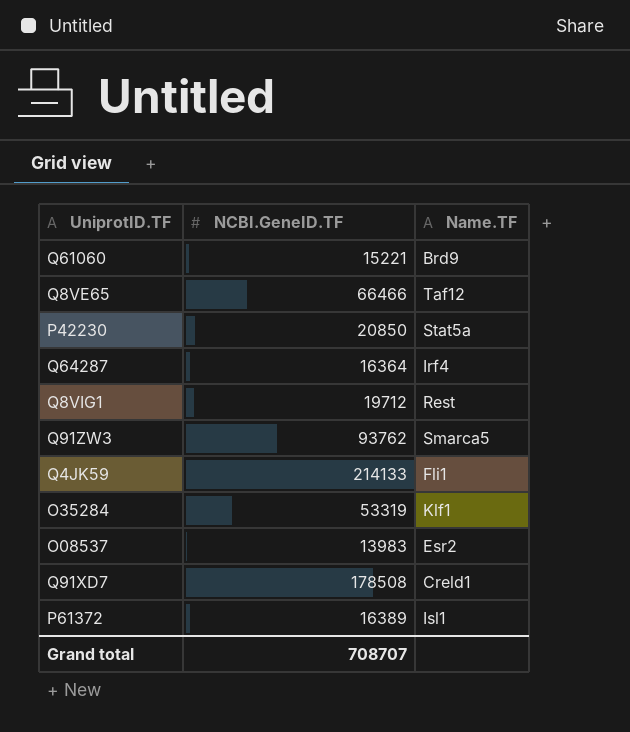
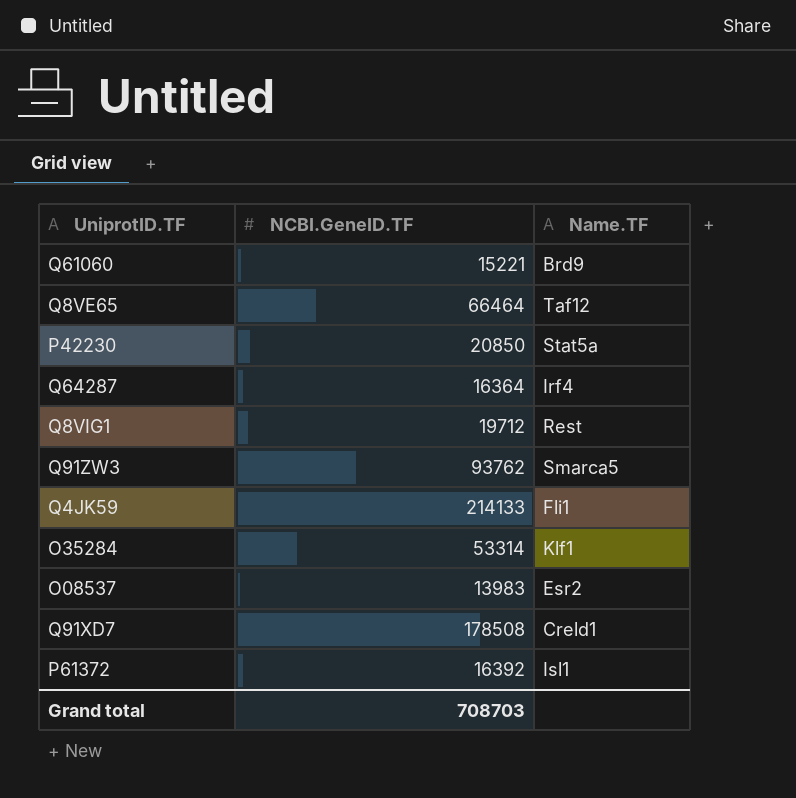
Q8VE65 | NCBI.GeneID.TF: 66466 -> 66464
O35284 | NCBI.GeneID.TF: 53319 -> 53314
P61372 | NCBI.GeneID.TF: 16389 -> 16392
Grand total | NCBI.GeneID.TF: 708707 -> 708703

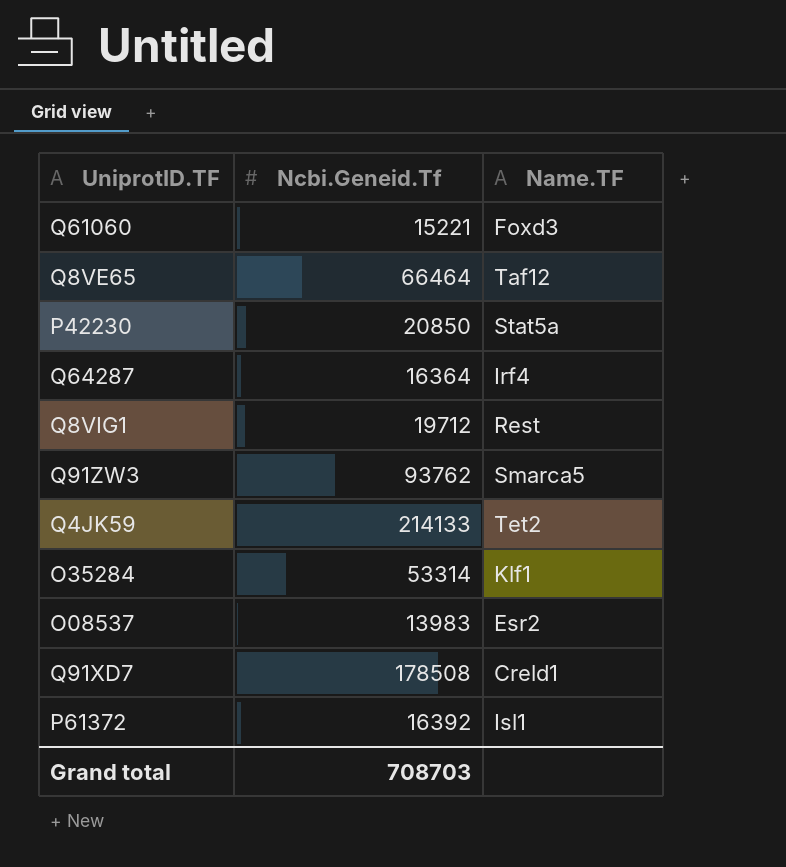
column name: NCBI.GeneID.TF -> Ncbi.Geneid.Tf
Q61060 | Name.TF: Brd9 -> Foxd3
Q4JK59 | Name.TF: Fli1 -> Tet2

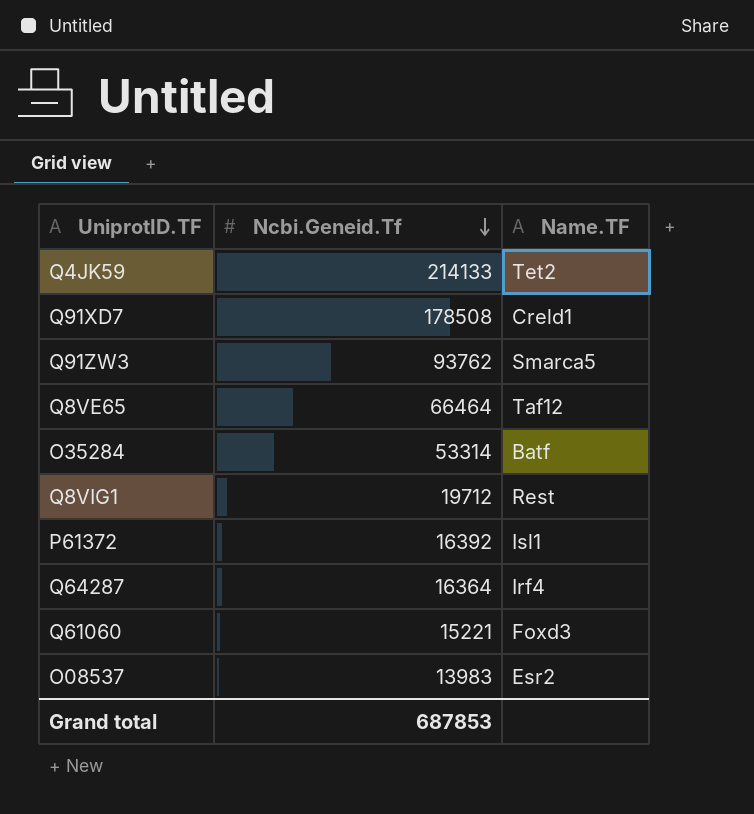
row order: none -> Ncbi.Geneid.Tf descending
row P42230: 20850 | Stat5a -> none
O35284 | Name.TF: Klf1 -> Batf
Grand total | Ncbi.Geneid.Tf: 708703 -> 687853

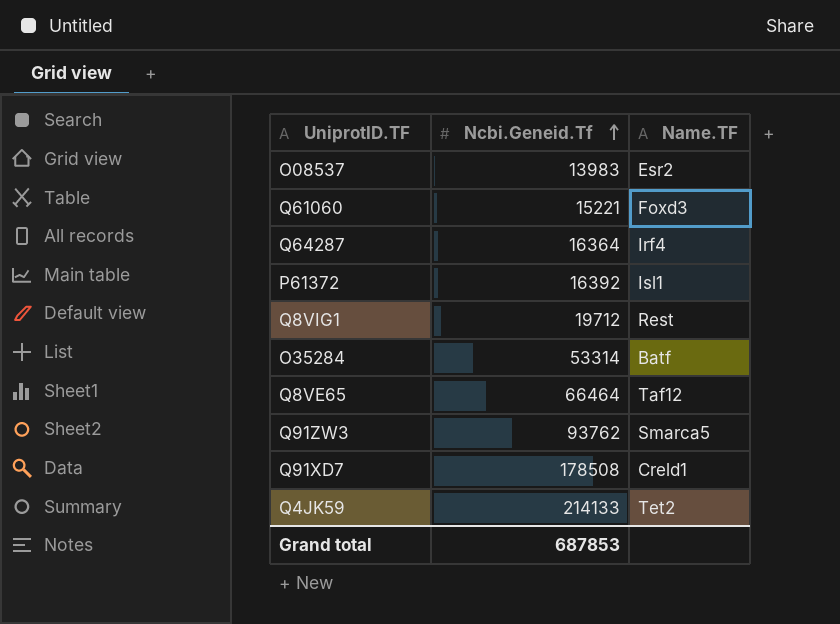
row order: Ncbi.Geneid.Tf descending -> Ncbi.Geneid.Tf ascending

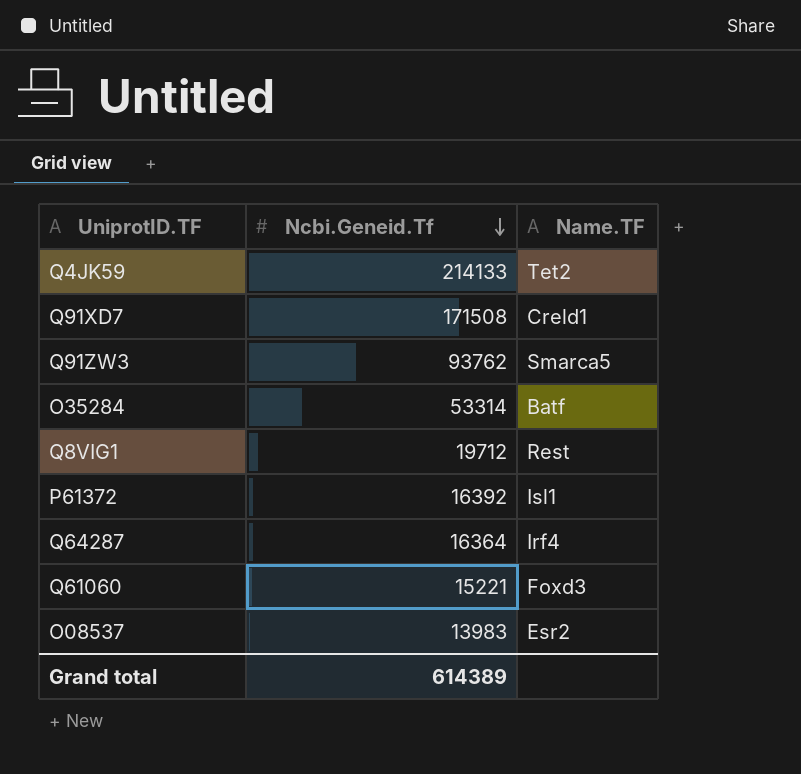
row order: Ncbi.Geneid.Tf ascending -> Ncbi.Geneid.Tf descending
row Q8VE65: 66464 | Taf12 -> none
Q91XD7 | Ncbi.Geneid.Tf: 178508 -> 171508
Grand total | Ncbi.Geneid.Tf: 687853 -> 614389

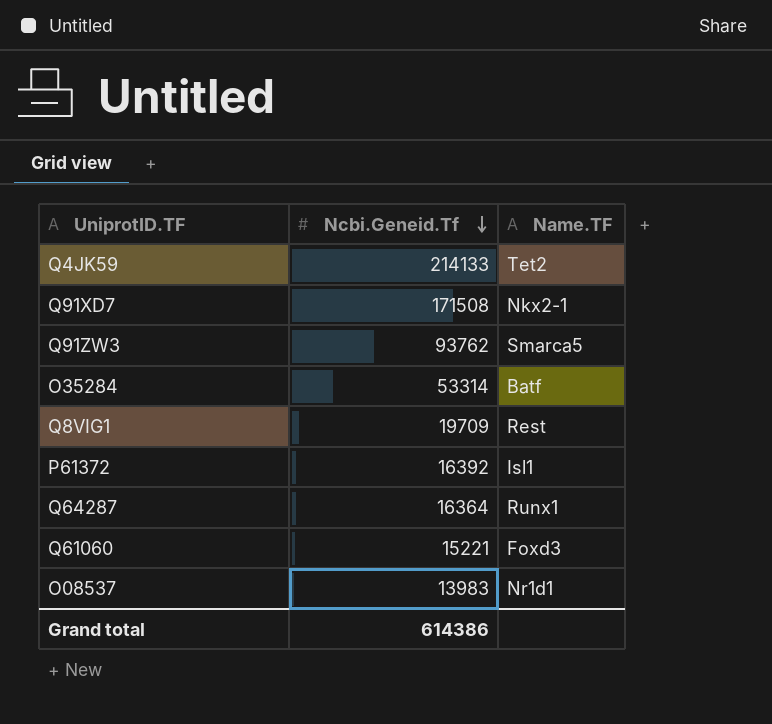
Q91XD7 | Name.TF: Creld1 -> Nkx2-1
Q8VIG1 | Ncbi.Geneid.Tf: 19712 -> 19709
Q64287 | Name.TF: Irf4 -> Runx1
O08537 | Name.TF: Esr2 -> Nr1d1
Grand total | Ncbi.Geneid.Tf: 614389 -> 614386

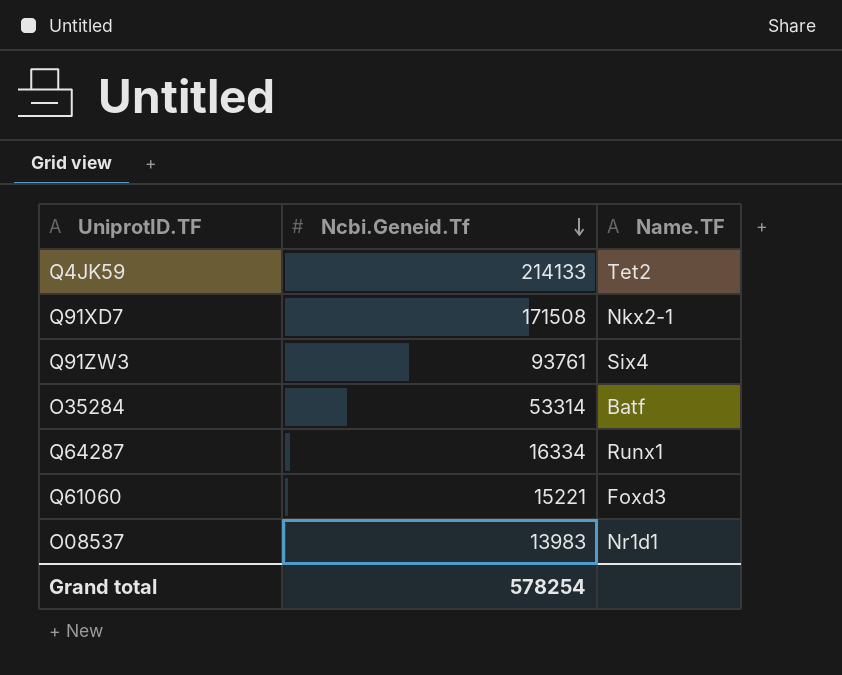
row Q8VIG1: 19709 | Rest -> none
row P61372: 16392 | Isl1 -> none
Q91ZW3 | Ncbi.Geneid.Tf: 93762 -> 93761
Q91ZW3 | Name.TF: Smarca5 -> Six4
Q64287 | Ncbi.Geneid.Tf: 16364 -> 16334
Grand total | Ncbi.Geneid.Tf: 614386 -> 578254

